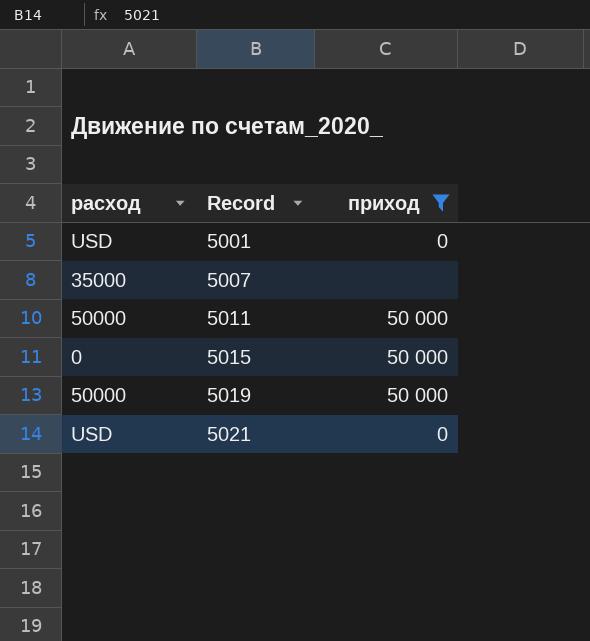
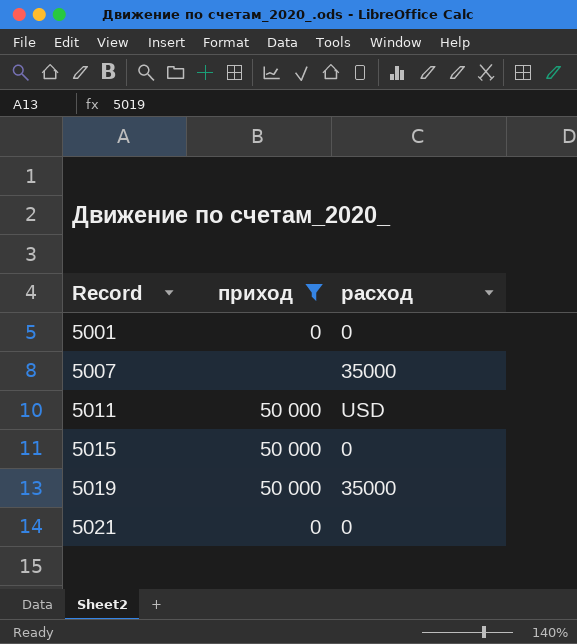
column расход | position: 1 -> 3
5001 | расход: USD -> 0
5011 | расход: 50000 -> USD
5019 | расход: 50000 -> 35000
5021 | расход: USD -> 0

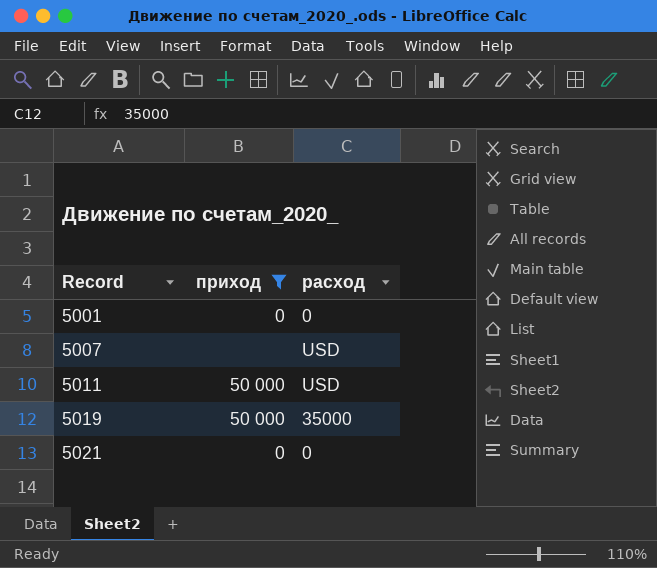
row 5015: 50 000 | 0 -> none
5007 | расход: 35000 -> USD

